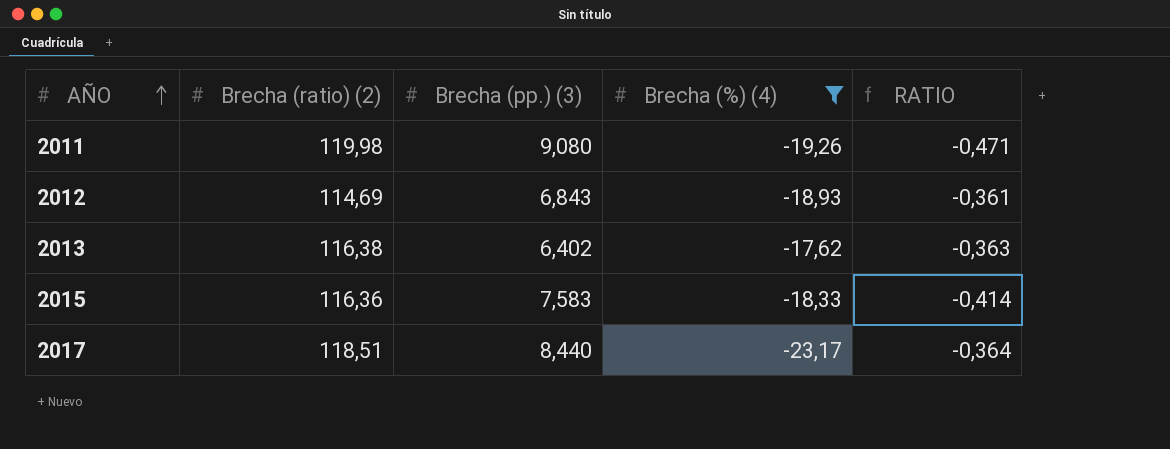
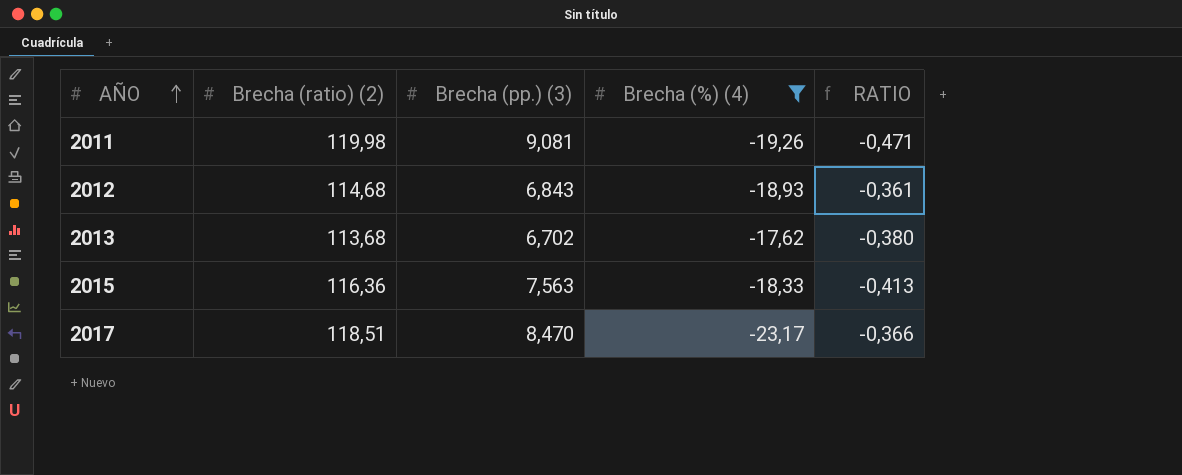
2011 | Brecha (pp.) (3): 9,080 -> 9,081
2012 | Brecha (ratio) (2): 114,69 -> 114,68
2013 | Brecha (ratio) (2): 116,38 -> 113,68
2013 | Brecha (pp.) (3): 6,402 -> 6,702
2013 | RATIO: -0,363 -> -0,380
2015 | Brecha (pp.) (3): 7,583 -> 7,563
2015 | RATIO: -0,414 -> -0,413
2017 | Brecha (pp.) (3): 8,440 -> 8,470
2017 | RATIO: -0,364 -> -0,366

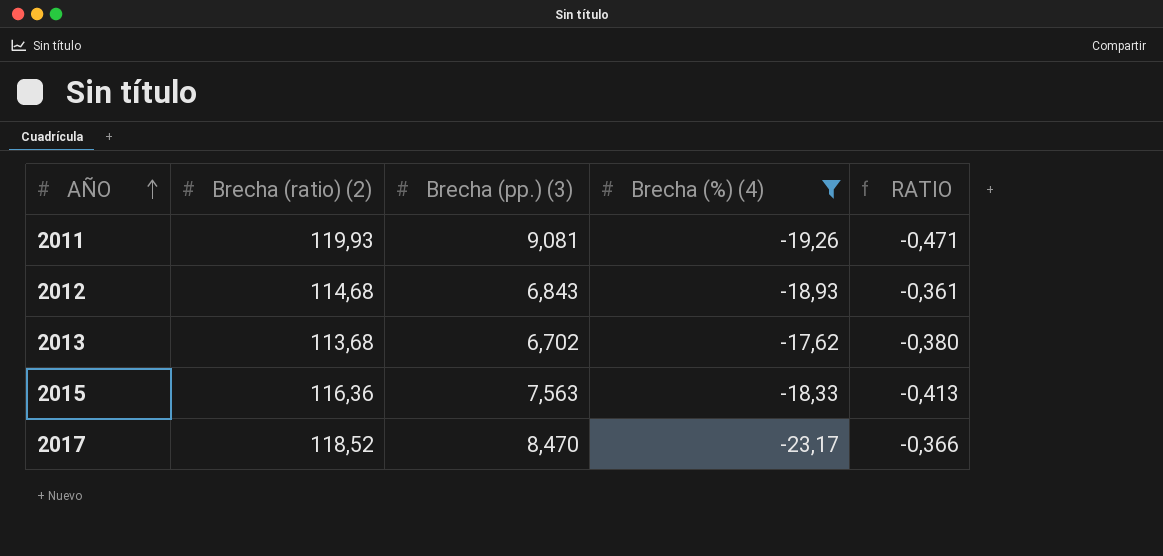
2011 | Brecha (ratio) (2): 119,98 -> 119,93
2017 | Brecha (ratio) (2): 118,51 -> 118,52

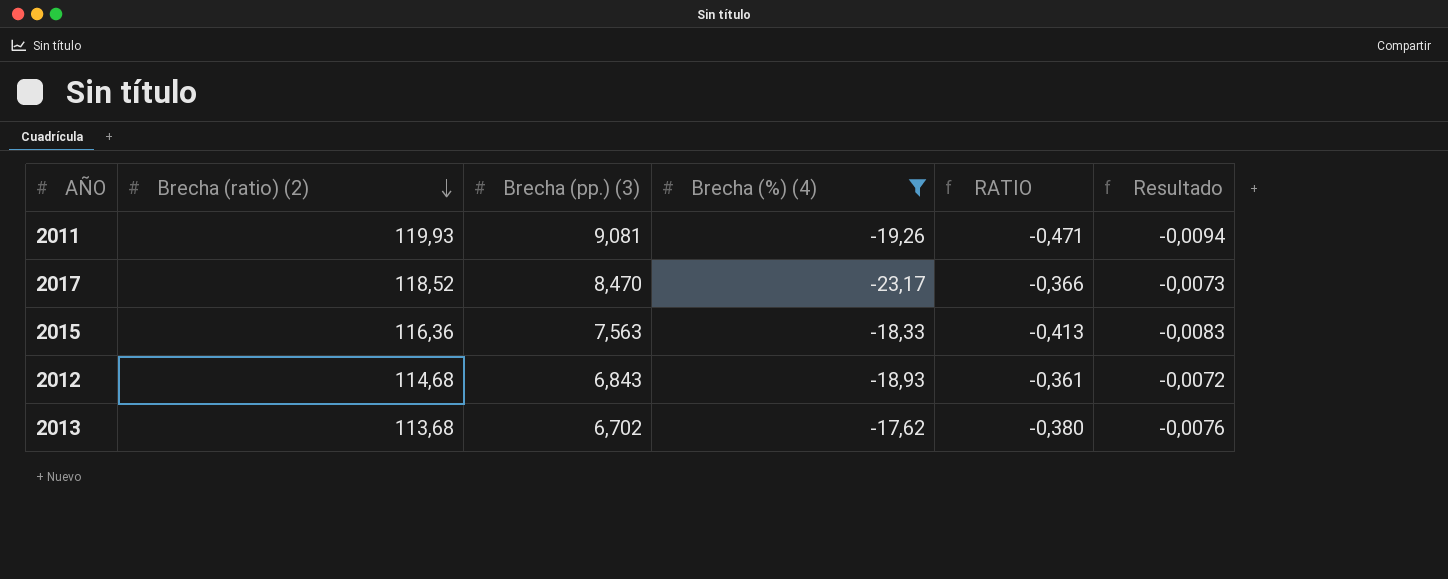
row order: AÑO ascending -> Brecha (ratio) (2) descending
column Resultado | formula: none -> [RATIO] * 0,02

